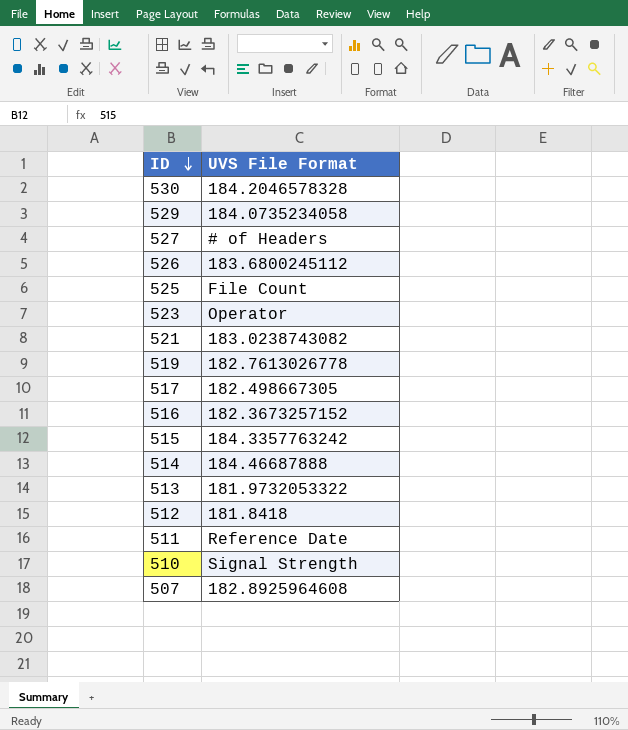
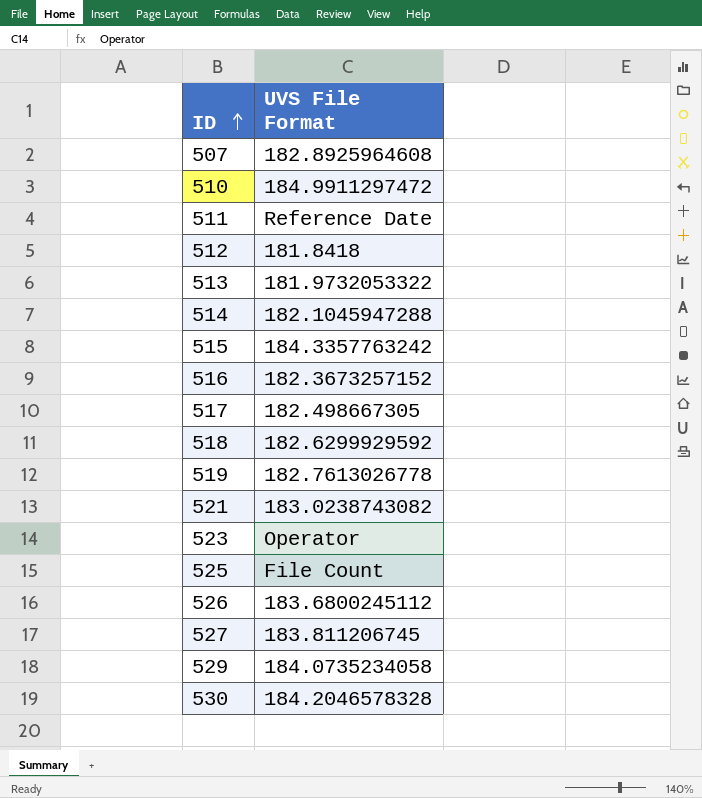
row order: ID descending -> ID ascending
510 | UVS File Format: Signal Strength -> 184.9911297472
514 | UVS File Format: 184.46687888 -> 182.1045947288
row 518: none -> 182.6299929592
527 | UVS File Format: # of Headers -> 183.811206745

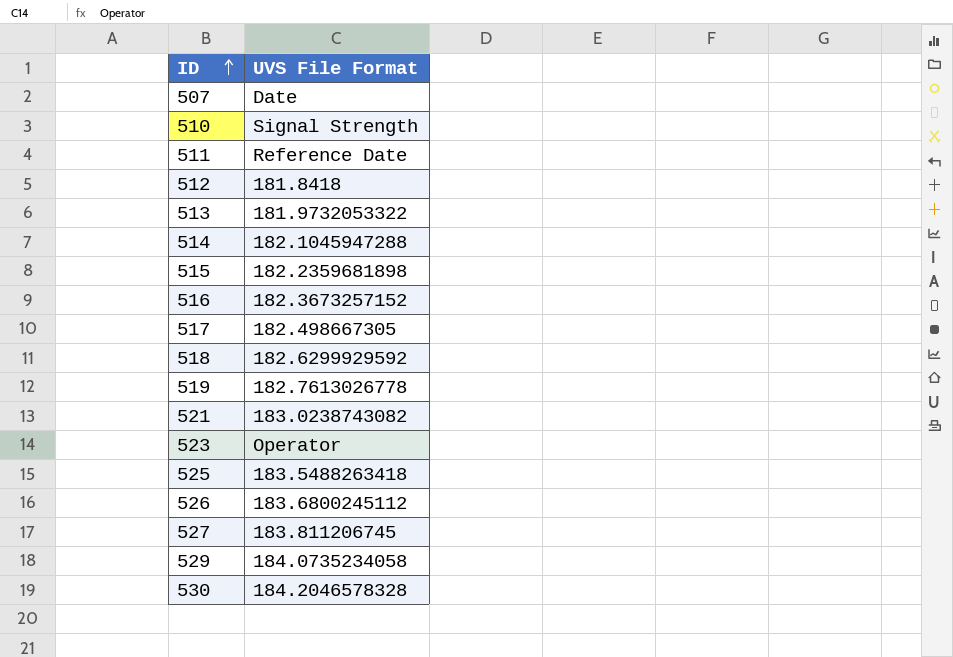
507 | UVS File Format: 182.8925964608 -> Date
510 | UVS File Format: 184.9911297472 -> Signal Strength
515 | UVS File Format: 184.3357763242 -> 182.2359681898
525 | UVS File Format: File Count -> 183.5488263418

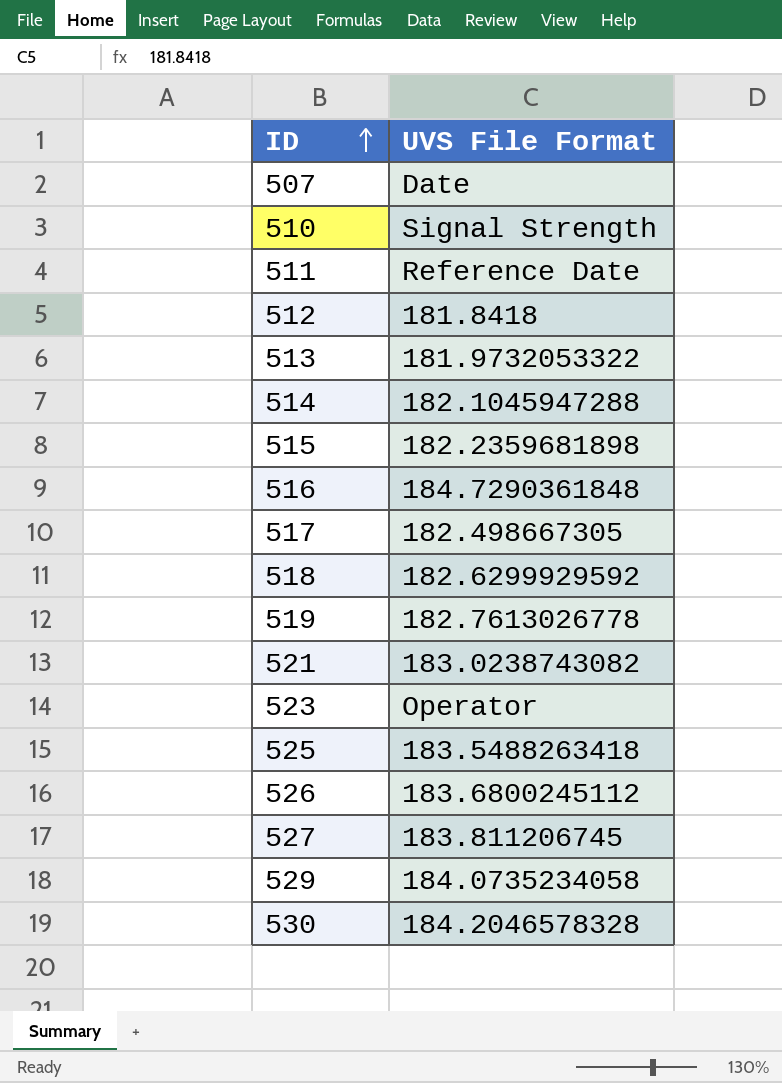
516 | UVS File Format: 182.3673257152 -> 184.7290361848

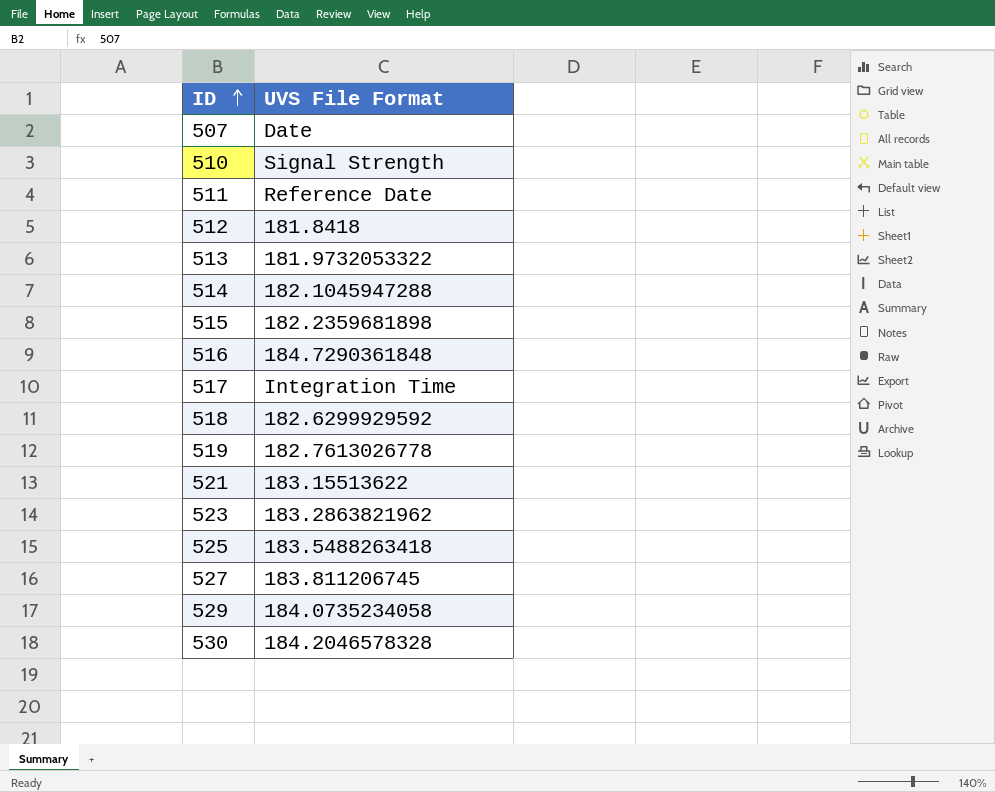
row 526: 183.6800245112 -> none
517 | UVS File Format: 182.498667305 -> Integration Time
521 | UVS File Format: 183.0238743082 -> 183.15513622
523 | UVS File Format: Operator -> 183.2863821962

